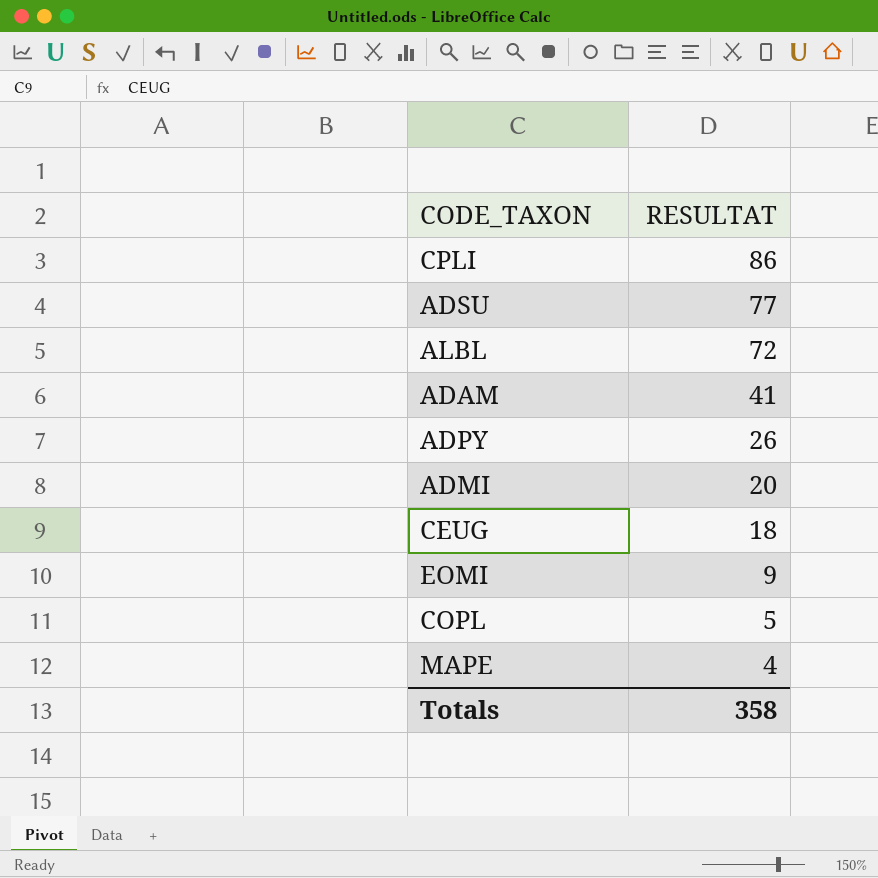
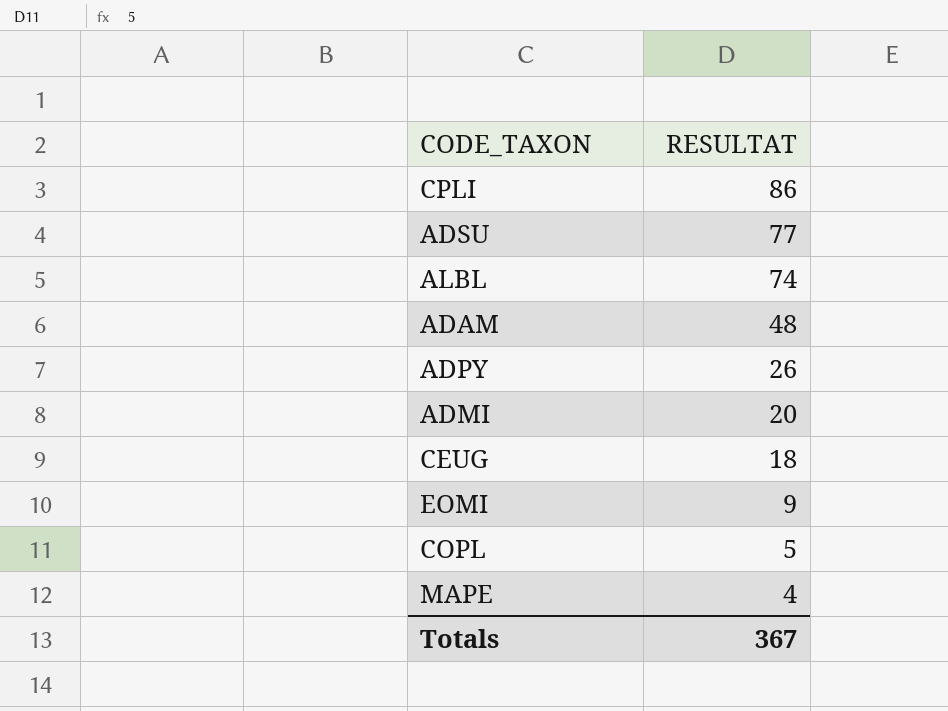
ALBL | RESULTAT: 72 -> 74
ADAM | RESULTAT: 41 -> 48
Totals | RESULTAT: 358 -> 367

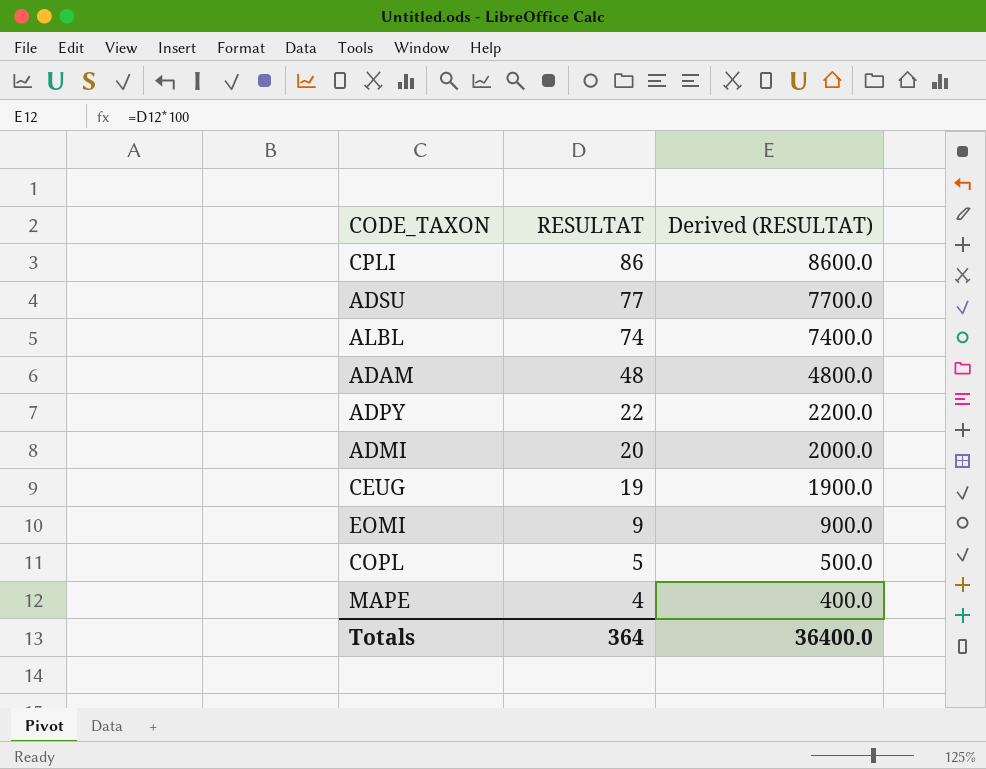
column Derived (RESULTAT) | formula: none -> [RESULTAT] * 100
ADPY | RESULTAT: 26 -> 22
CEUG | RESULTAT: 18 -> 19
Totals | RESULTAT: 367 -> 364

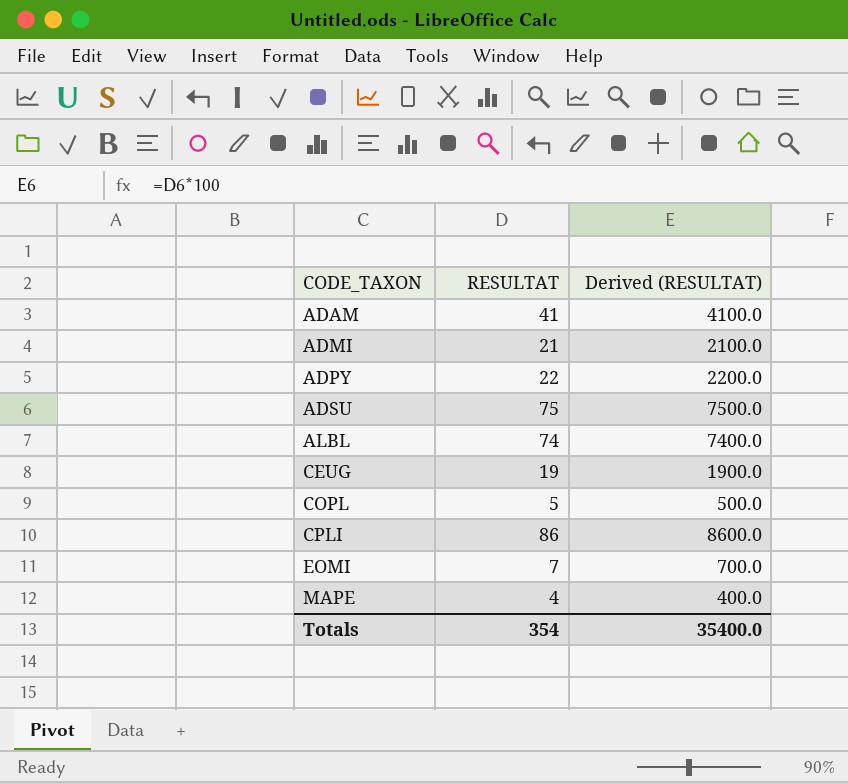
row order: RESULTAT descending -> CODE_TAXON ascending
ADAM | RESULTAT: 48 -> 41
ADAM | Derived (RESULTAT): 4800.0 -> 4100.0
ADMI | RESULTAT: 20 -> 21
ADMI | Derived (RESULTAT): 2000.0 -> 2100.0
ADSU | RESULTAT: 77 -> 75
ADSU | Derived (RESULTAT): 7700.0 -> 7500.0
EOMI | RESULTAT: 9 -> 7
EOMI | Derived (RESULTAT): 900.0 -> 700.0
Totals | RESULTAT: 364 -> 354
Totals | Derived (RESULTAT): 36400.0 -> 35400.0

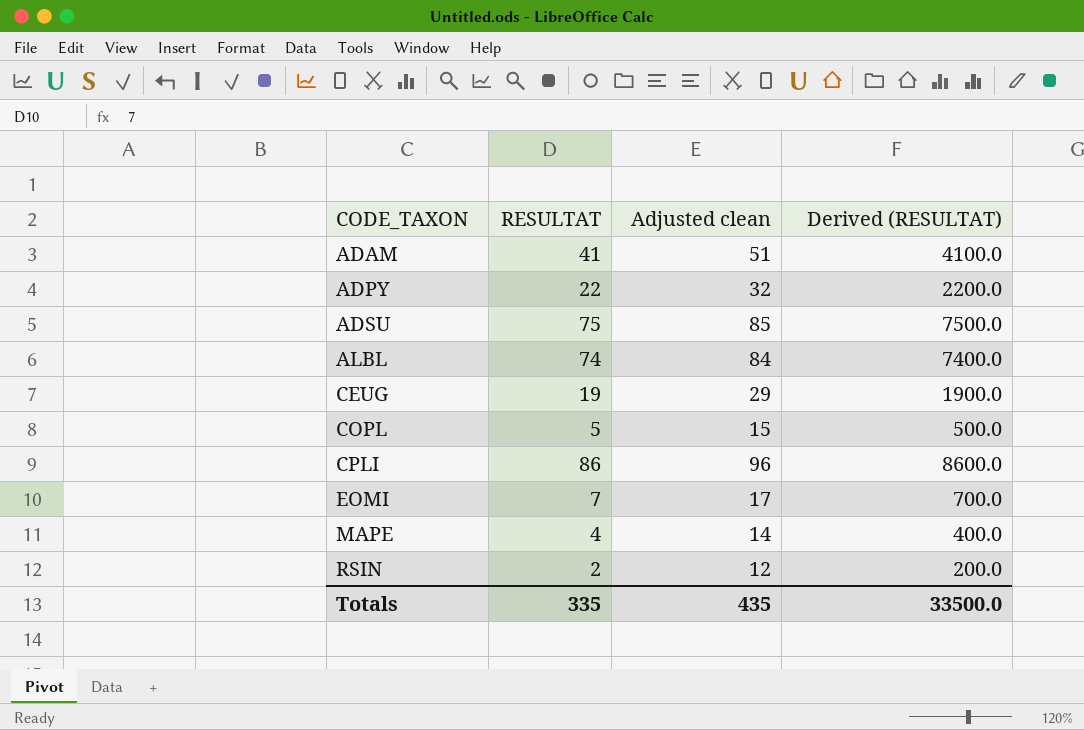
column Adjusted clean | formula: none -> [RESULTAT] + 10
row ADMI: 21 | 2100.0 -> none
row RSIN: none -> 2 | 12 | 200.0
Totals | RESULTAT: 354 -> 335
Totals | Derived (RESULTAT): 35400.0 -> 33500.0

